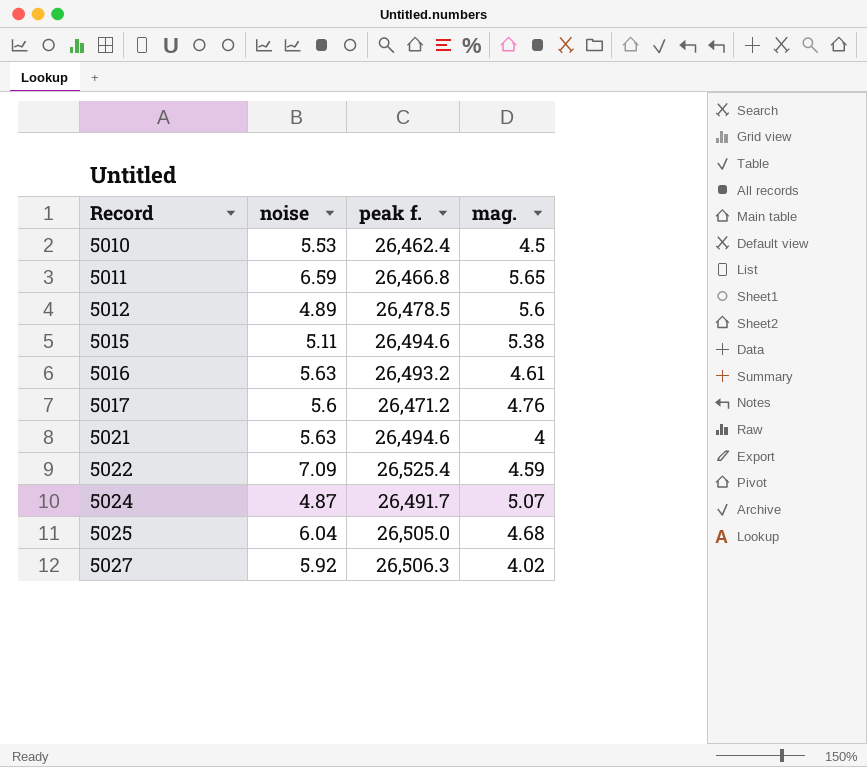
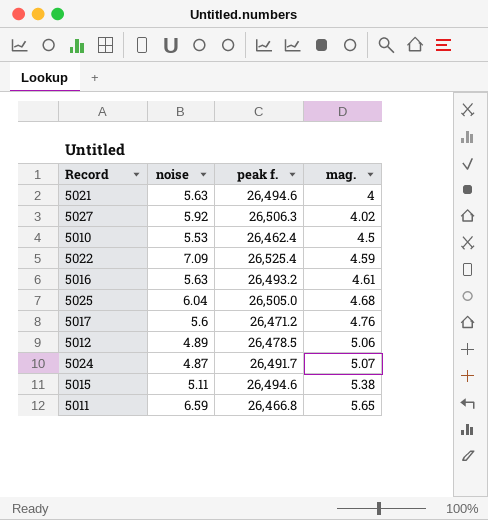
row order: Record ascending -> mag. ascending
5012 | mag.: 5.6 -> 5.06

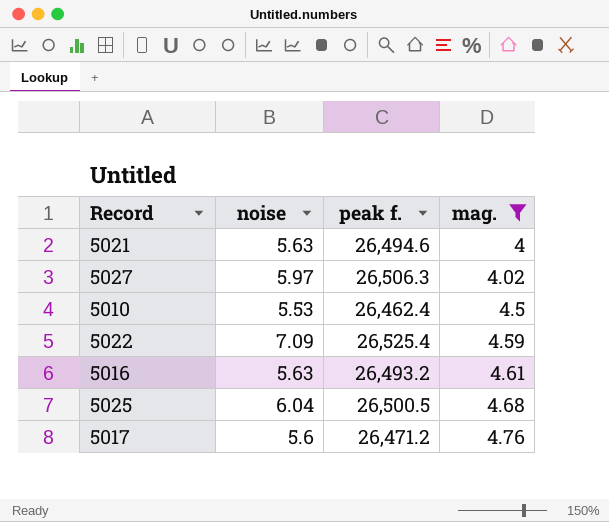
filter: none -> mag. <= 4.76
5027 | noise: 5.92 -> 5.97
5025 | peak f.: 26,505.0 -> 26,500.5

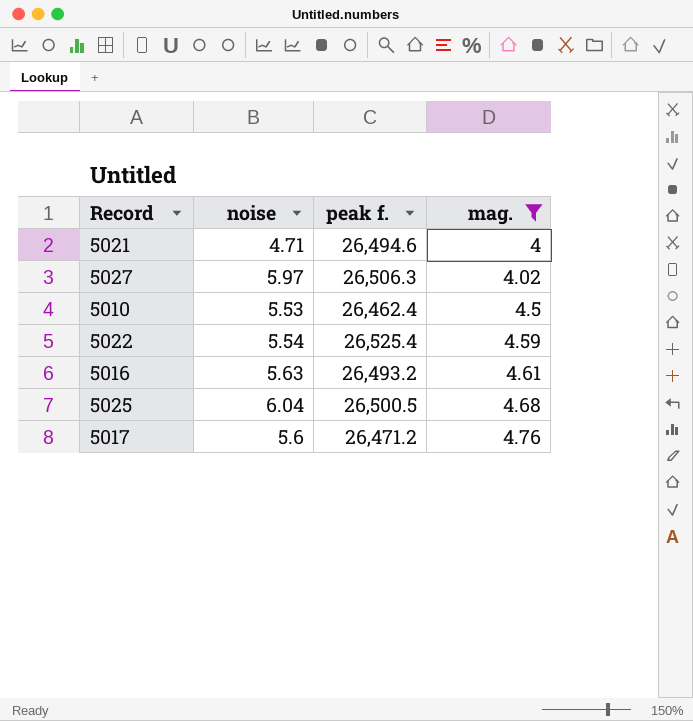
5021 | noise: 5.63 -> 4.71
5022 | noise: 7.09 -> 5.54

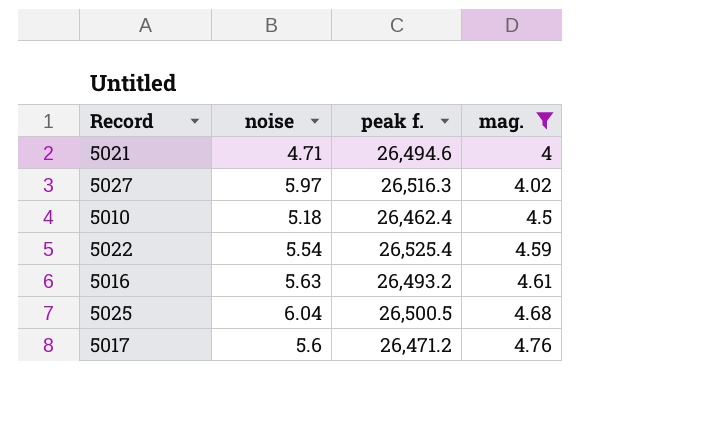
5027 | peak f.: 26,506.3 -> 26,516.3
5010 | noise: 5.53 -> 5.18

